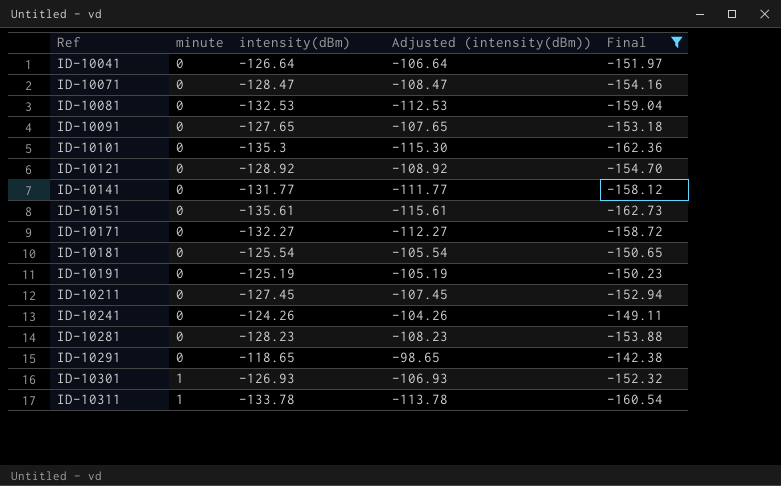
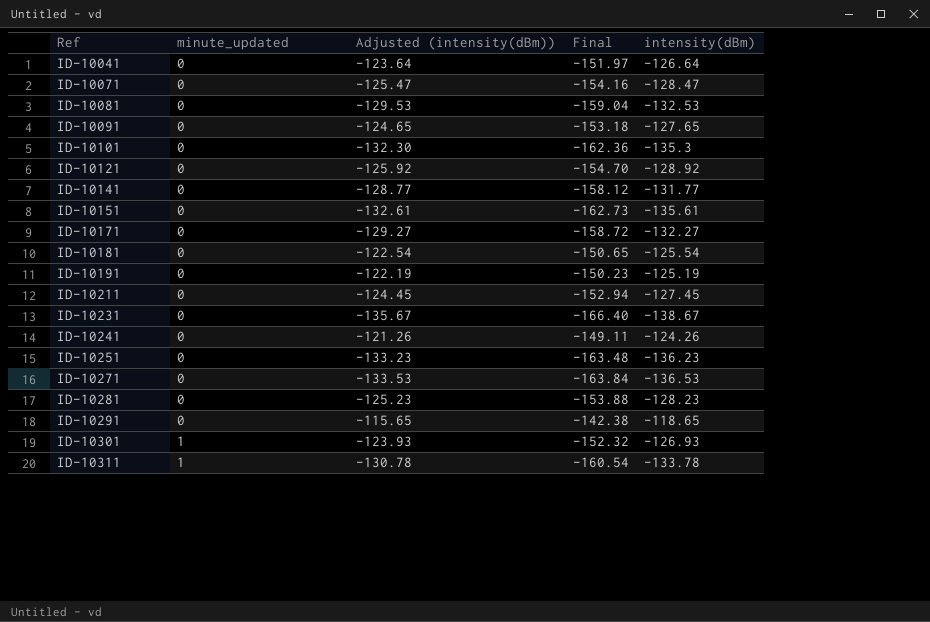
filter: Final >= -162.73 -> none
column name: minute -> minute_updated
column Adjusted (intensity(dBm)) | formula: [intensity(dBm)] + 20 -> [intensity(dBm)] + 3
column intensity(dBm) | position: 3 -> 5

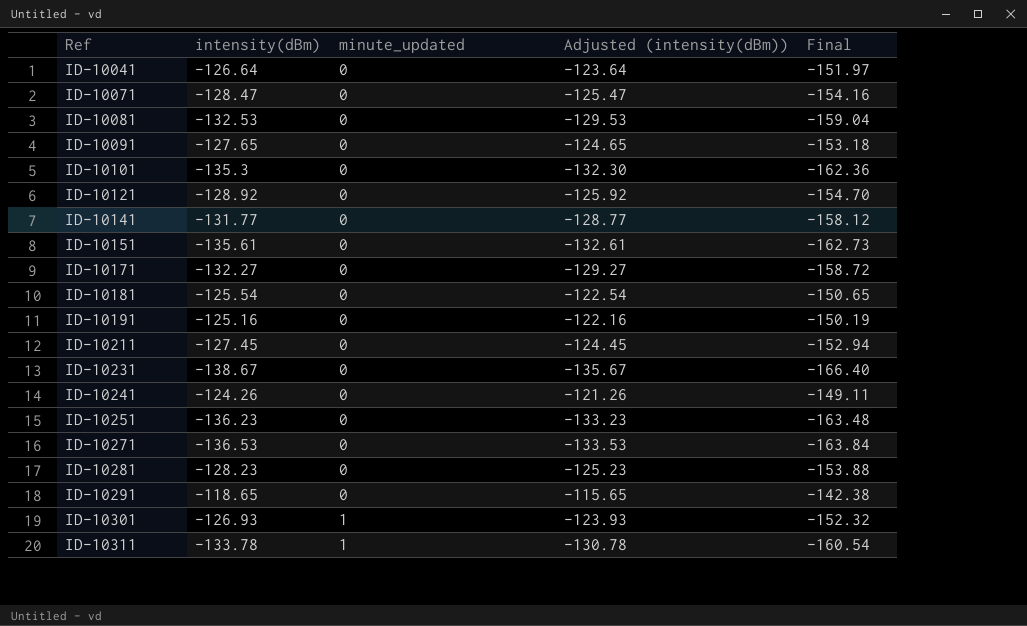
column intensity(dBm) | position: 5 -> 2
ID-10191 | intensity(dBm): -125.19 -> -125.16
ID-10191 | Adjusted (intensity(dBm)): -122.19 -> -122.16
ID-10191 | Final: -150.23 -> -150.19

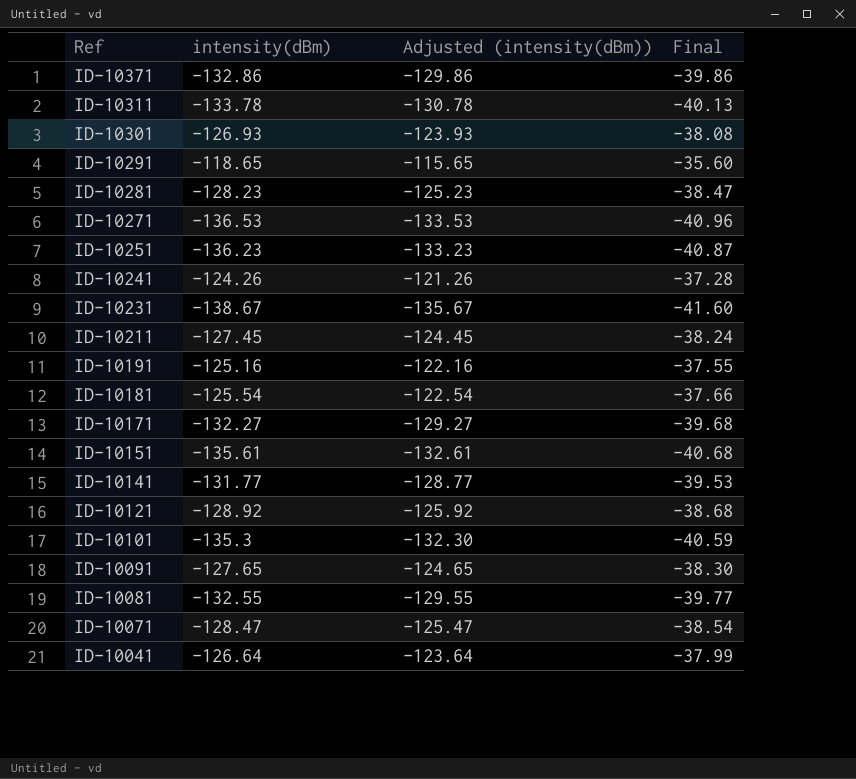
row order: Ref ascending -> Ref descending
column minute_updated | position: 3 -> none
column Final | formula: [intensity(dBm)] * 1.2 -> [intensity(dBm)] * 0.3
row ID-10371: none -> -132.86 | -129.86 | -39.86
ID-10081 | intensity(dBm): -132.53 -> -132.55
ID-10081 | Adjusted (intensity(dBm)): -129.53 -> -129.55

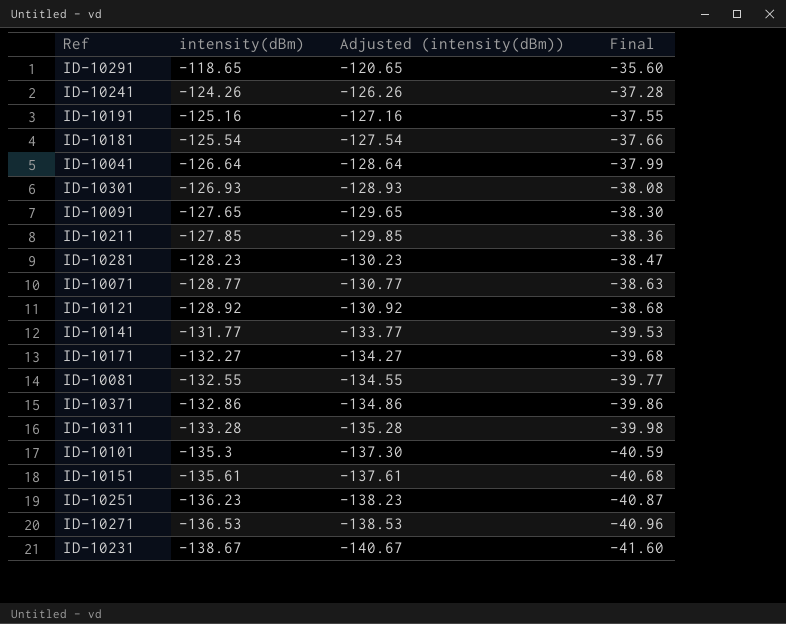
row order: Ref descending -> intensity(dBm) descending
column Adjusted (intensity(dBm)) | formula: [intensity(dBm)] + 3 -> [intensity(dBm)] - 2
ID-10211 | intensity(dBm): -127.45 -> -127.85
ID-10211 | Final: -38.24 -> -38.36
ID-10071 | intensity(dBm): -128.47 -> -128.77
ID-10071 | Final: -38.54 -> -38.63
ID-10311 | intensity(dBm): -133.78 -> -133.28
ID-10311 | Final: -40.13 -> -39.98

